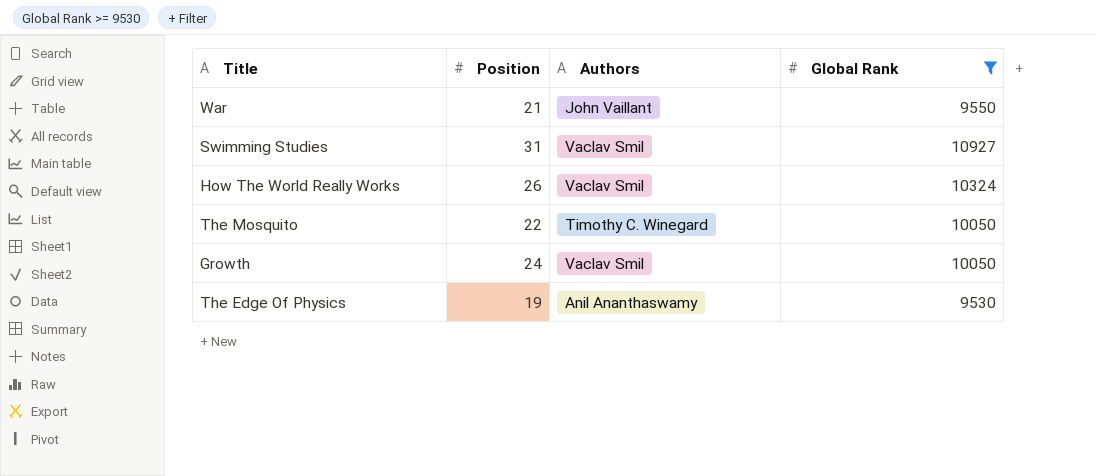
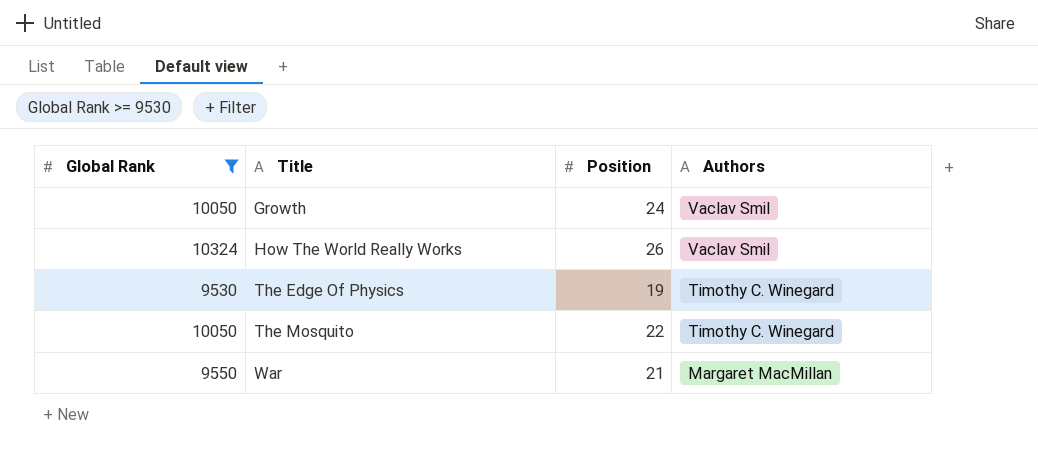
row order: none -> Title ascending
column Global Rank | position: 4 -> 1
row Swimming Studies: 31 | Vaclav Smil | 10927 -> none
The Edge Of Physics | Authors: Anil Ananthaswamy -> Timothy C. Winegard
War | Authors: John Vaillant -> Margaret MacMillan

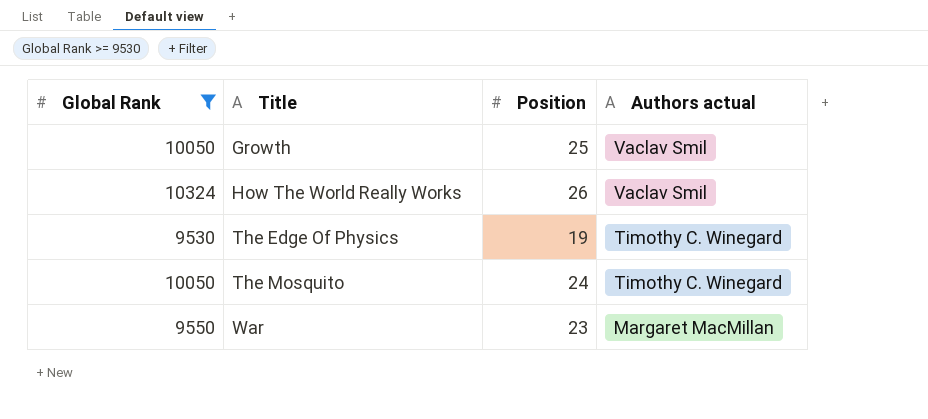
column name: Authors -> Authors actual
Growth | Position: 24 -> 25
The Mosquito | Position: 22 -> 24
War | Position: 21 -> 23

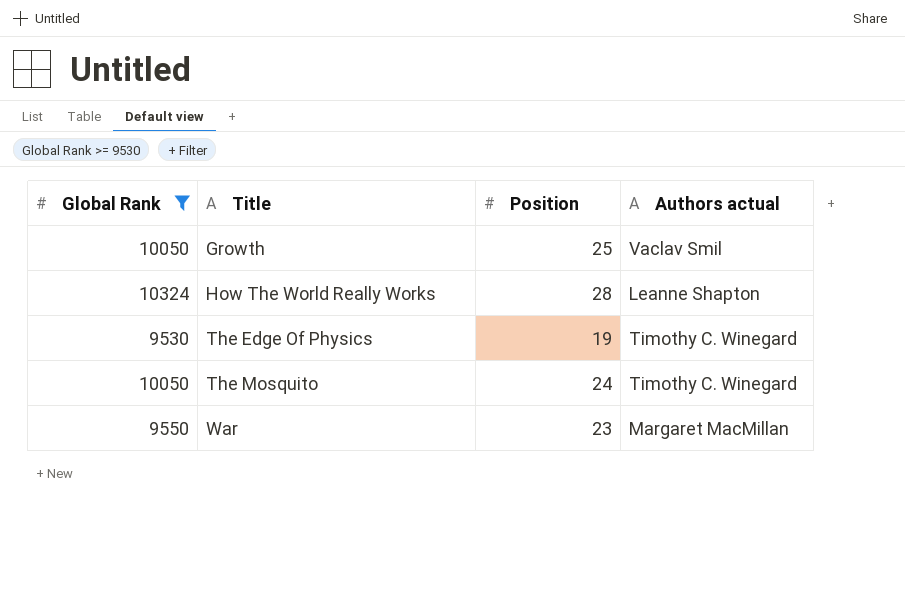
How The World Really Works | Position: 26 -> 28
How The World Really Works | Authors actual: Vaclav Smil -> Leanne Shapton

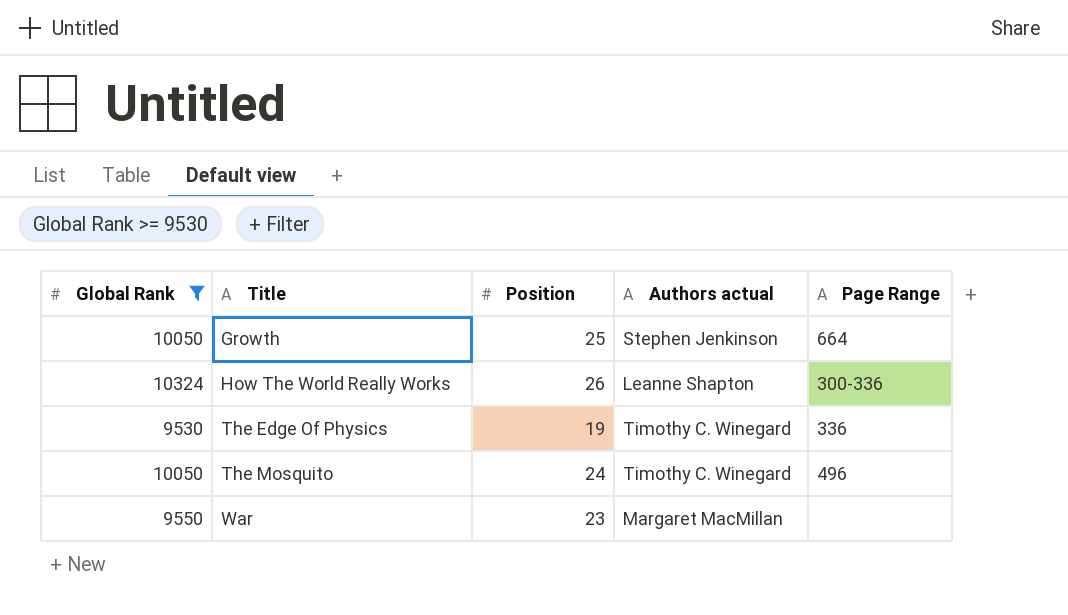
column Page Range | position: none -> 5
Growth | Authors actual: Vaclav Smil -> Stephen Jenkinson
How The World Really Works | Position: 28 -> 26

